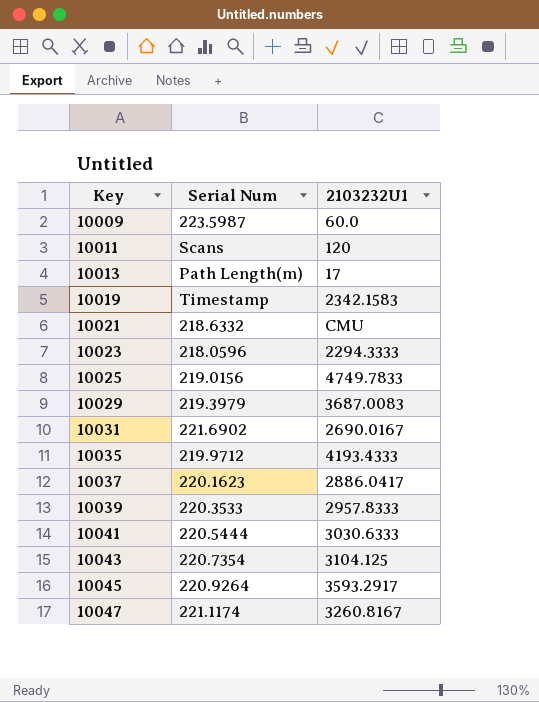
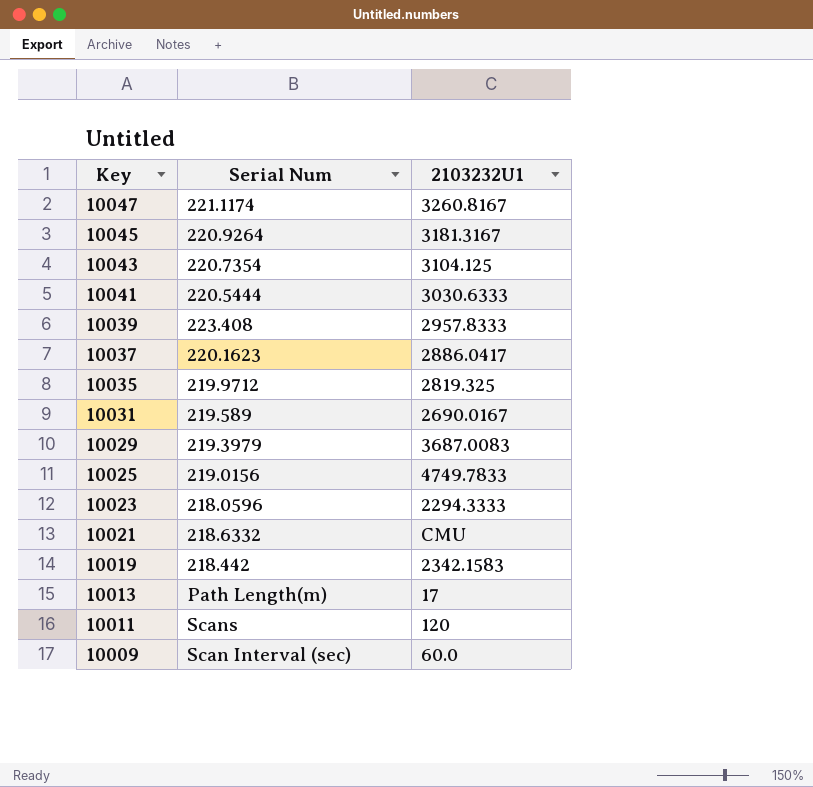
row order: Key ascending -> Key descending
10045 | 2103232U1: 3593.2917 -> 3181.3167
10039 | Serial Num: 220.3533 -> 223.408
10035 | 2103232U1: 4193.4333 -> 2819.325
10031 | Serial Num: 221.6902 -> 219.589
10019 | Serial Num: Timestamp -> 218.442
10009 | Serial Num: 223.5987 -> Scan Interval (sec)

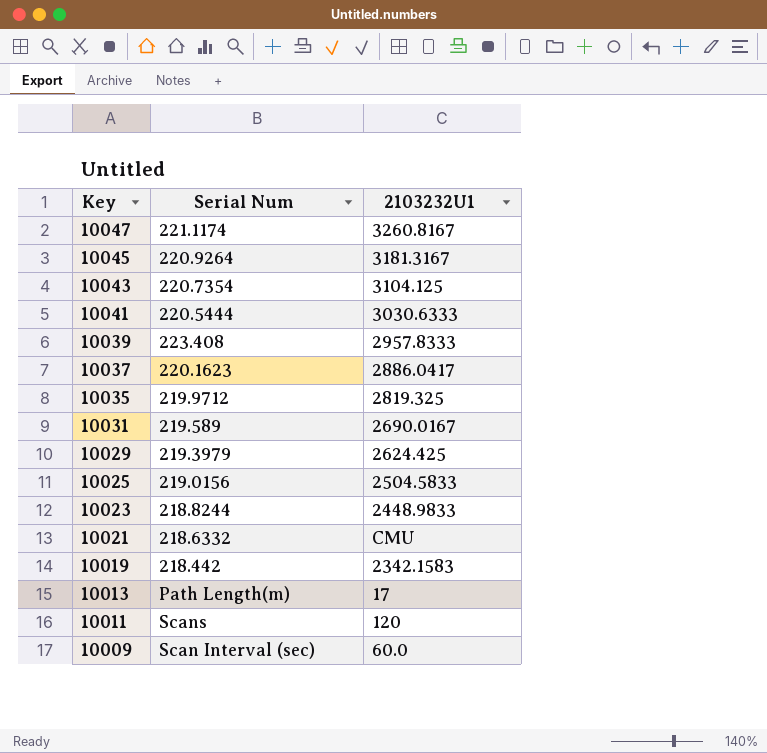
10029 | 2103232U1: 3687.0083 -> 2624.425
10025 | 2103232U1: 4749.7833 -> 2504.5833
10023 | Serial Num: 218.0596 -> 218.8244
10023 | 2103232U1: 2294.3333 -> 2448.9833

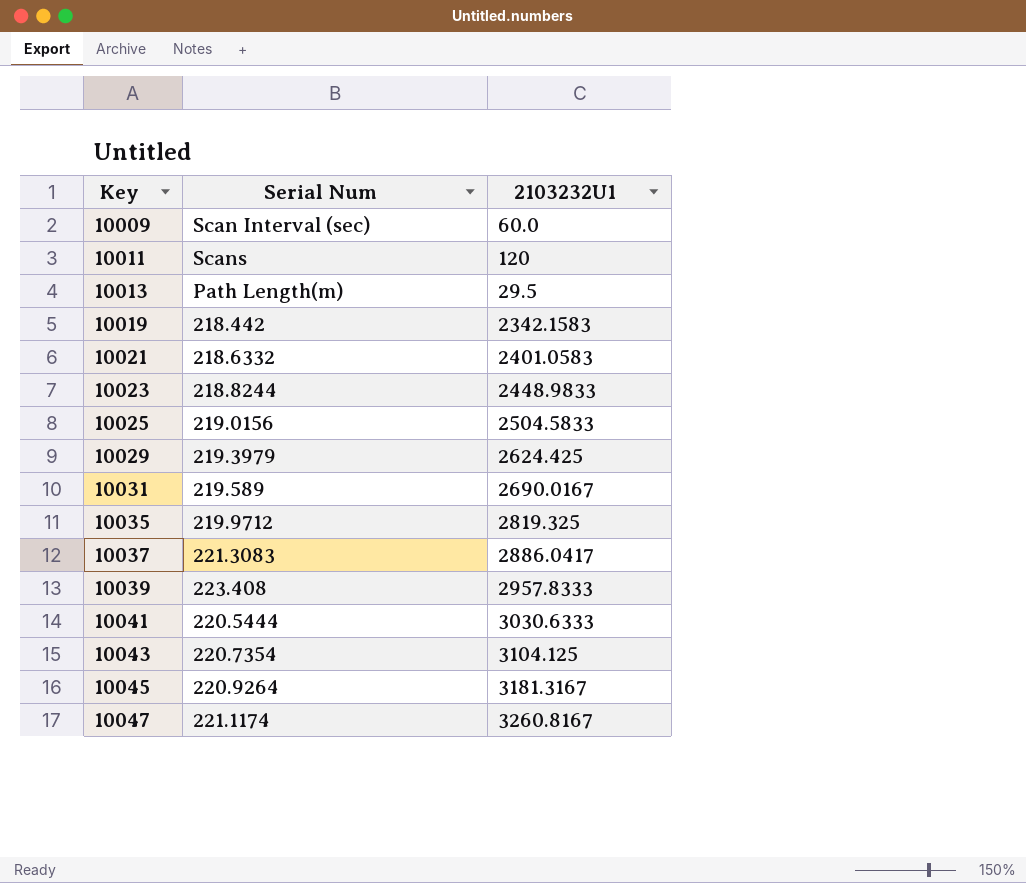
row order: Key descending -> Key ascending
10013 | 2103232U1: 17 -> 29.5
10021 | 2103232U1: CMU -> 2401.0583
10037 | Serial Num: 220.1623 -> 221.3083

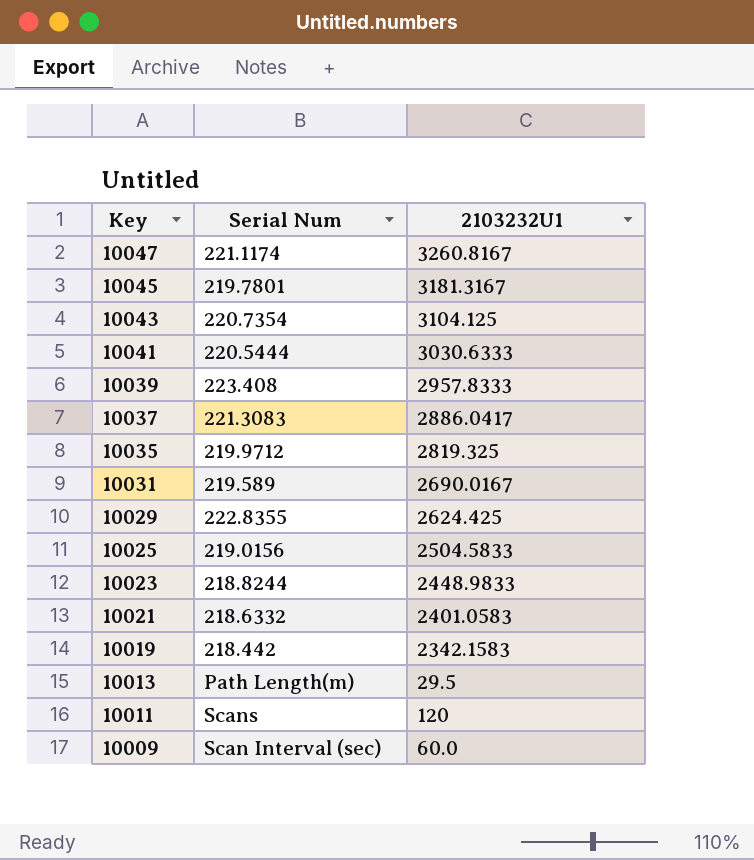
row order: Key ascending -> Key descending
10045 | Serial Num: 220.9264 -> 219.7801
10029 | Serial Num: 219.3979 -> 222.8355

